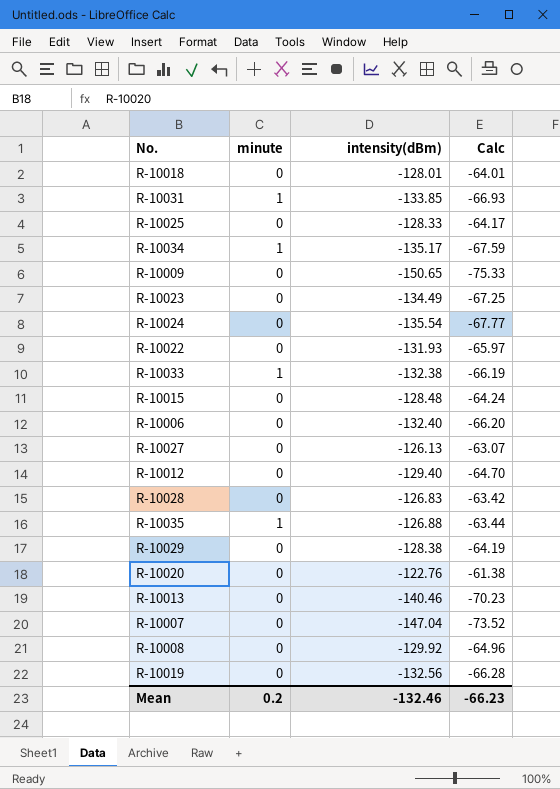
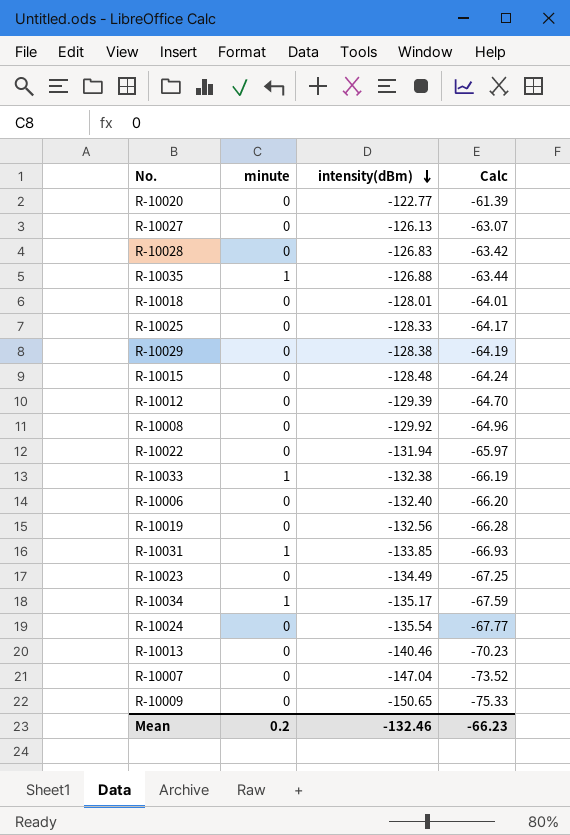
row order: none -> intensity(dBm) descending
R-10020 | intensity(dBm): -122.76 -> -122.77
R-10020 | Calc: -61.38 -> -61.39
R-10012 | intensity(dBm): -129.40 -> -129.39
R-10022 | intensity(dBm): -131.93 -> -131.94

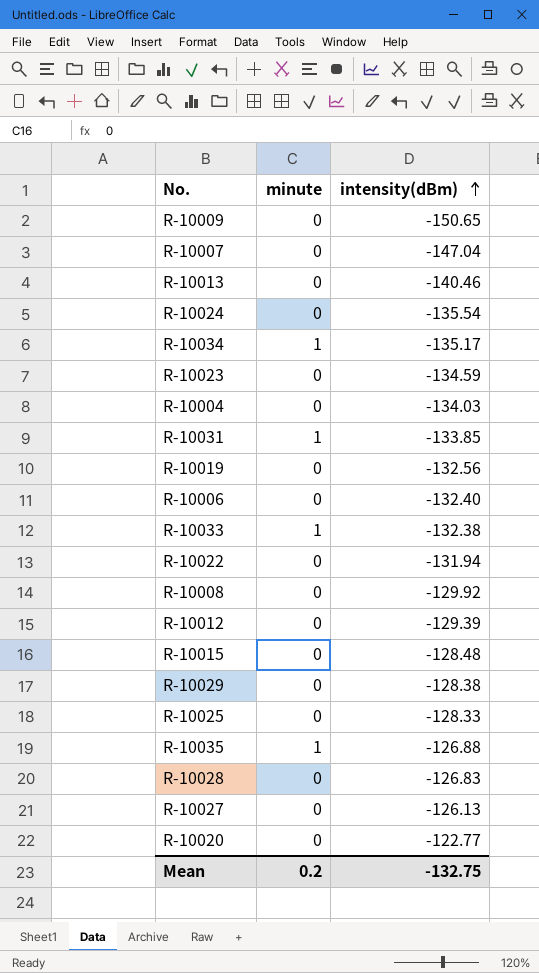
row order: intensity(dBm) descending -> intensity(dBm) ascending
column Calc | formula: [intensity(dBm)] * 0.5 -> none
row R-10018: 0 | -128.01 | -64.01 -> none
R-10023 | intensity(dBm): -134.49 -> -134.59
row R-10004: none -> 0 | -134.03
Mean | intensity(dBm): -132.46 -> -132.75

